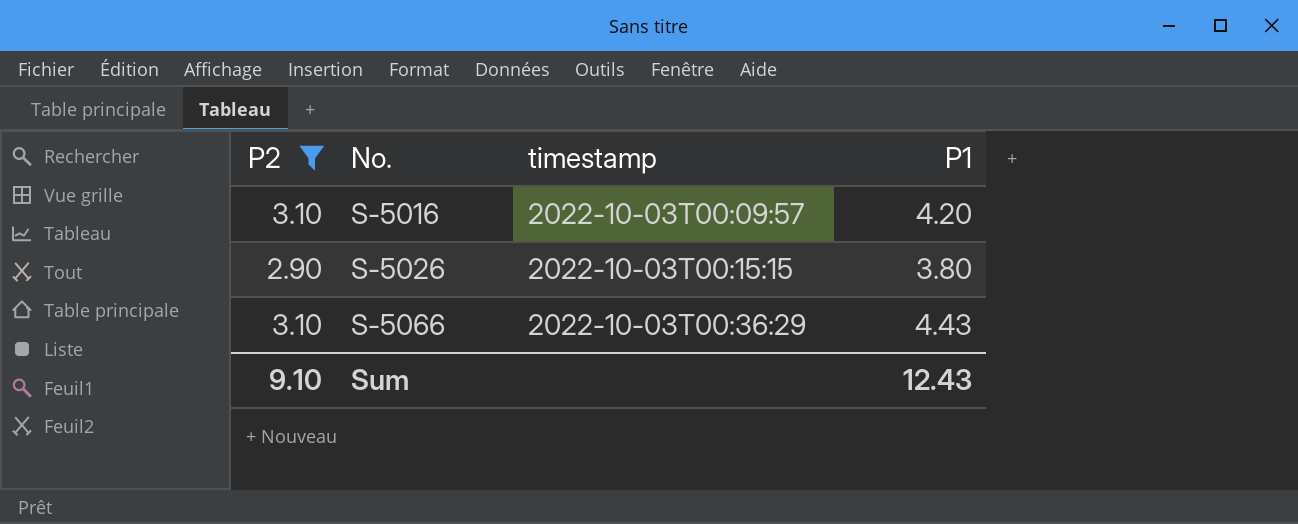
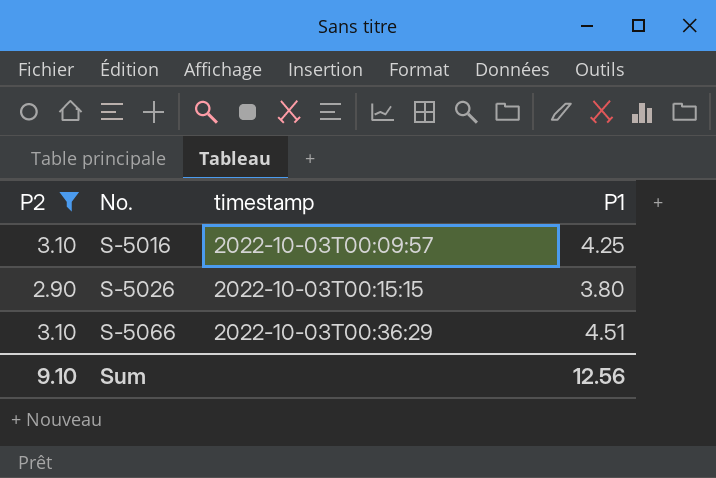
S-5016 | P1: 4.20 -> 4.25
S-5066 | P1: 4.43 -> 4.51
Sum | P1: 12.43 -> 12.56

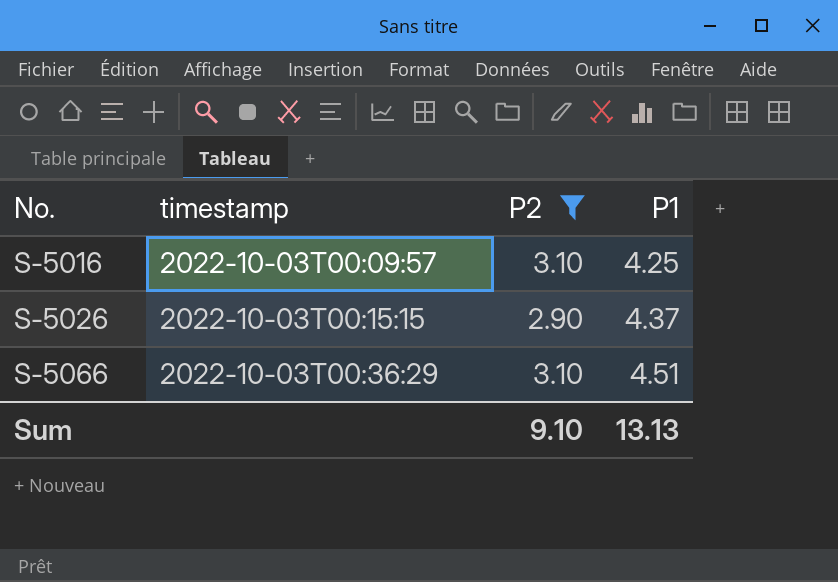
column P2 | position: 1 -> 3
S-5026 | P1: 3.80 -> 4.37
Sum | P1: 12.56 -> 13.13

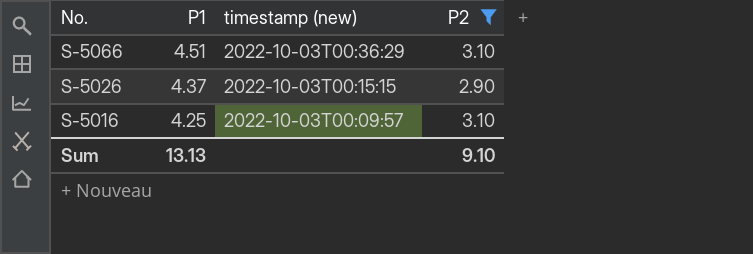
row order: No. ascending -> No. descending
column P1 | position: 4 -> 2
column name: timestamp -> timestamp (new)

